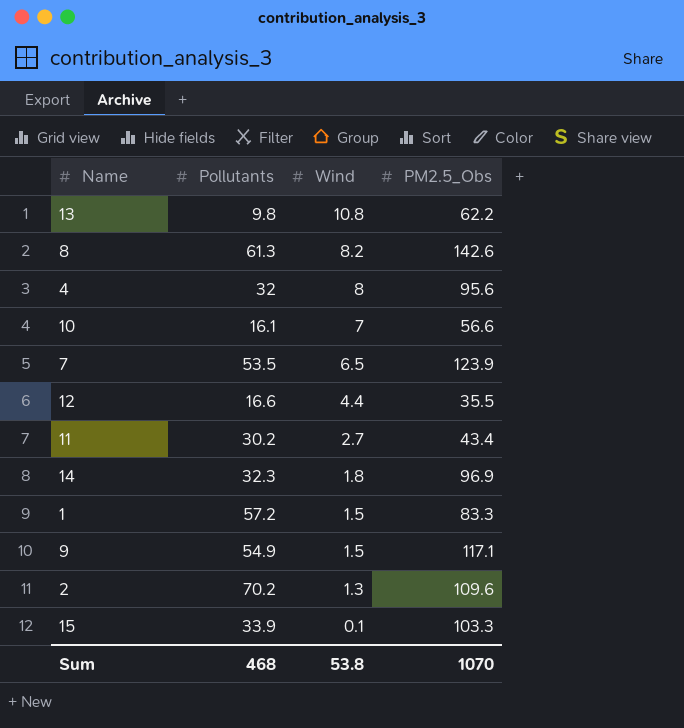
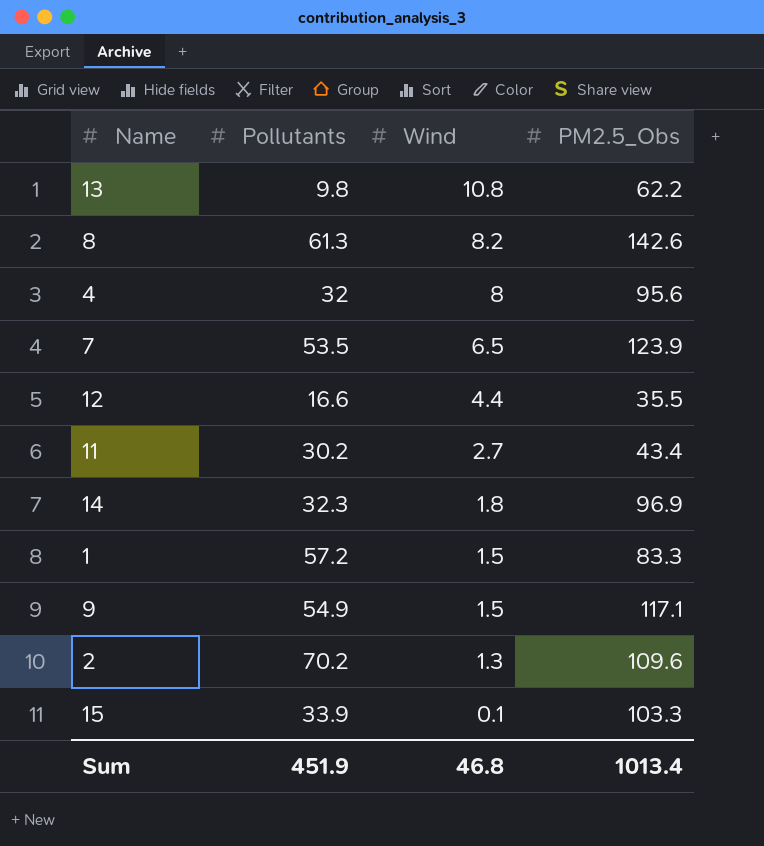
row 10: 16.1 | 7 | 56.6 -> none
Sum | Pollutants: 468 -> 451.9
Sum | Wind: 53.8 -> 46.8
Sum | PM2.5_Obs: 1070 -> 1013.4

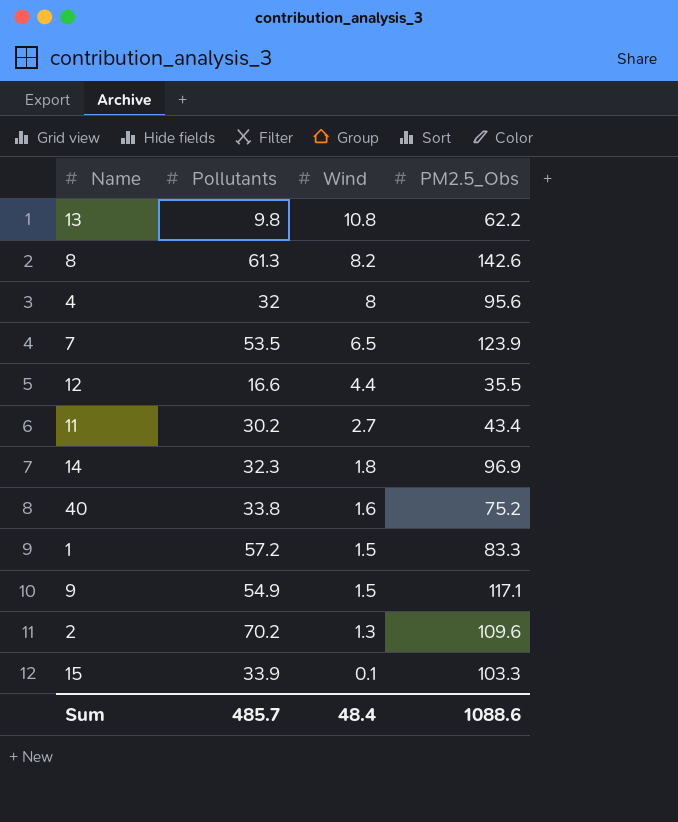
row 40: none -> 33.8 | 1.6 | 75.2
Sum | Pollutants: 451.9 -> 485.7
Sum | Wind: 46.8 -> 48.4
Sum | PM2.5_Obs: 1013.4 -> 1088.6

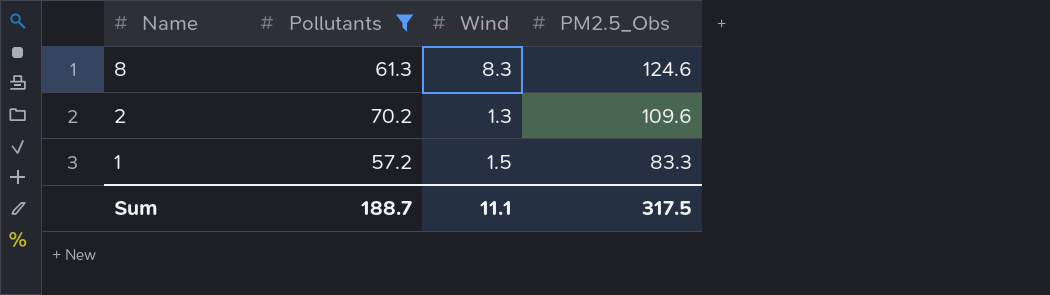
filter: none -> Pollutants >= 57.2
row order: Wind descending -> Name descending
8 | Wind: 8.2 -> 8.3
8 | PM2.5_Obs: 142.6 -> 124.6
Sum | Pollutants: 485.7 -> 188.7
Sum | Wind: 48.4 -> 11.1
Sum | PM2.5_Obs: 1088.6 -> 317.5

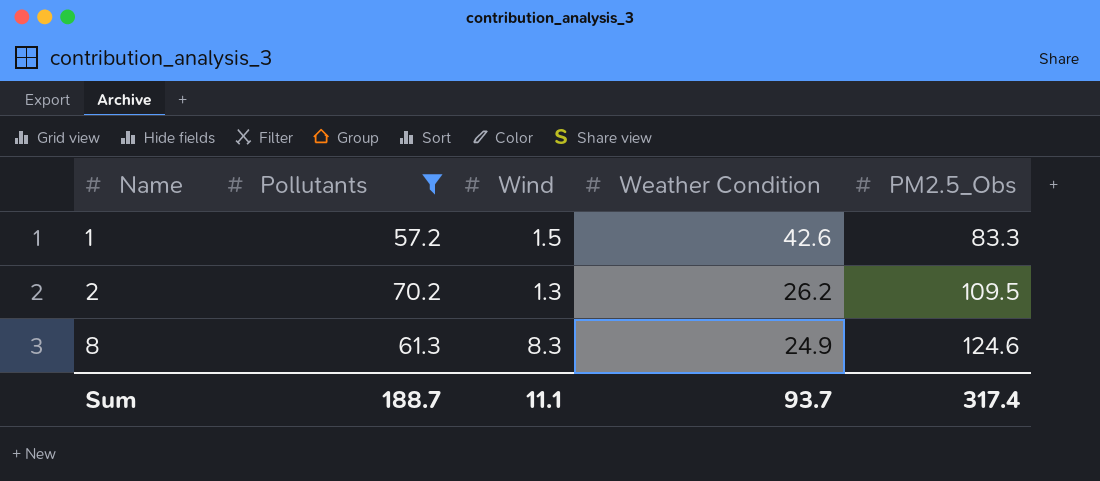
row order: Name descending -> Name ascending
column Weather Condition | position: none -> 4
2 | PM2.5_Obs: 109.6 -> 109.5
Sum | PM2.5_Obs: 317.5 -> 317.4

